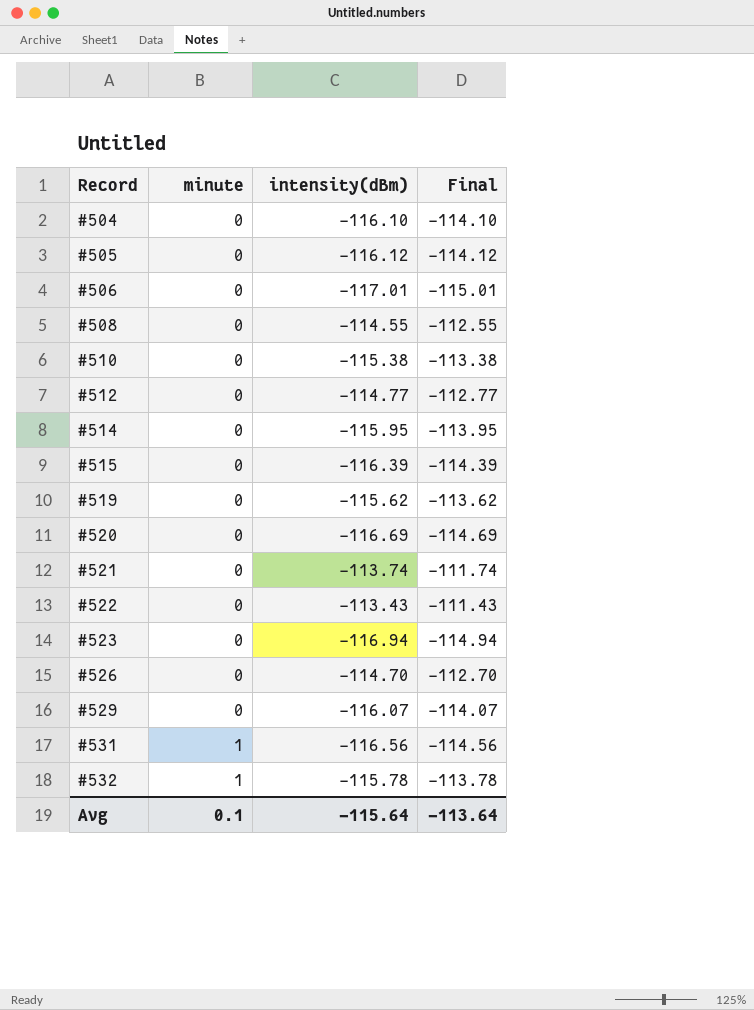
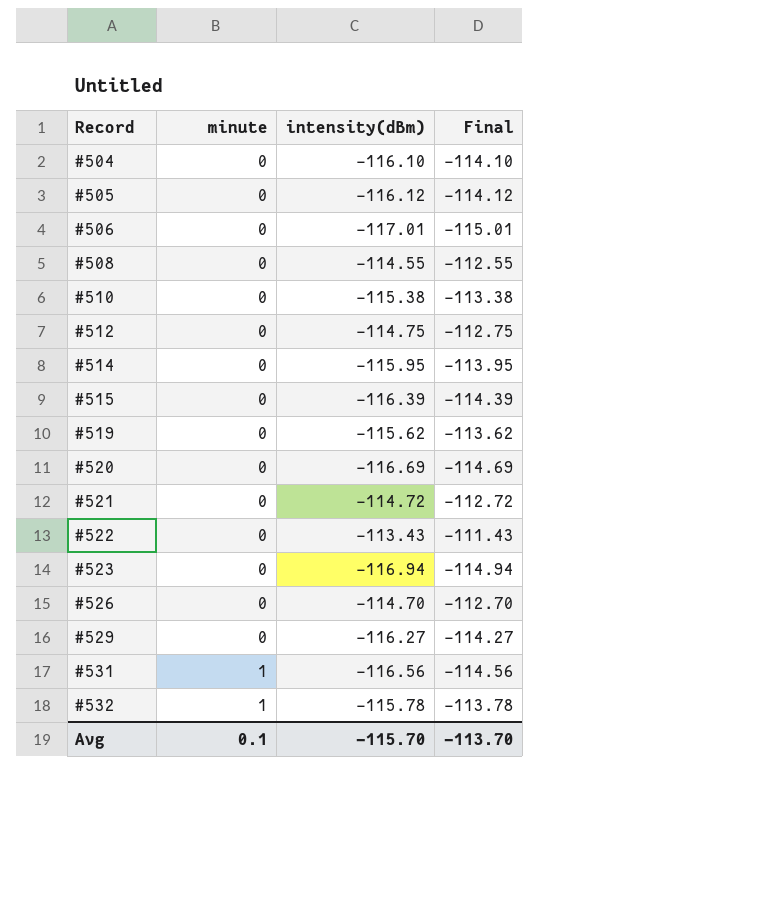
#512 | intensity(dBm): -114.77 -> -114.75
#512 | Final: -112.77 -> -112.75
#521 | intensity(dBm): -113.74 -> -114.72
#521 | Final: -111.74 -> -112.72
#529 | intensity(dBm): -116.07 -> -116.27
#529 | Final: -114.07 -> -114.27
Avg | intensity(dBm): -115.64 -> -115.70
Avg | Final: -113.64 -> -113.70

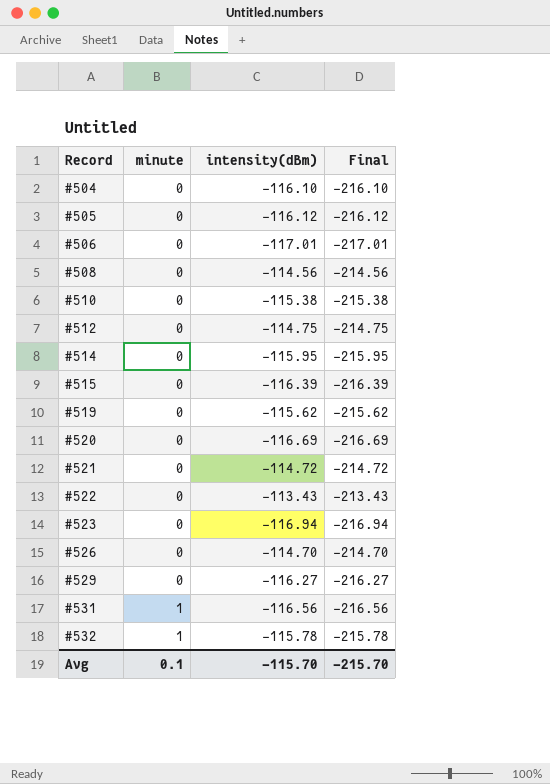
column Final | formula: [intensity(dBm)] + 2 -> [intensity(dBm)] - 100
#508 | intensity(dBm): -114.55 -> -114.56
Avg | Final: -113.70 -> -215.70

